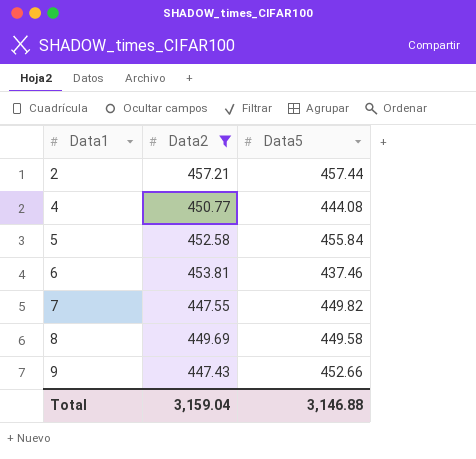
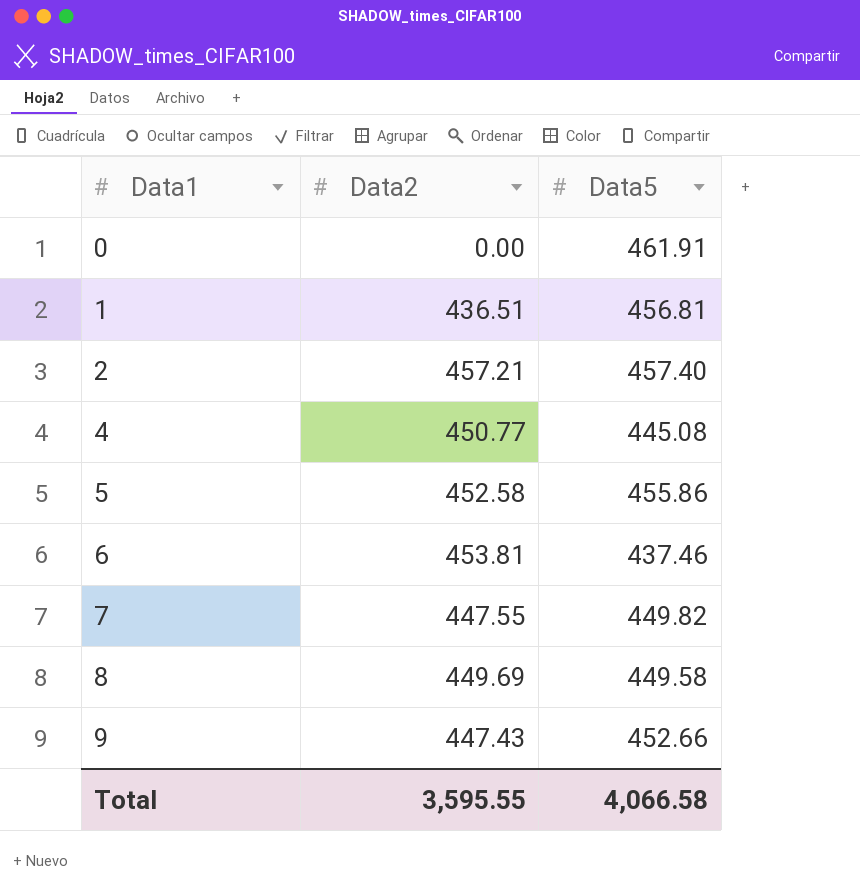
filter: Data2 >= 447.43 -> none
2 | Data5: 457.44 -> 457.40
4 | Data5: 444.08 -> 445.08
5 | Data5: 455.84 -> 455.86
Total | Data2: 3,159.04 -> 3,595.55
Total | Data5: 3,146.88 -> 4,066.58

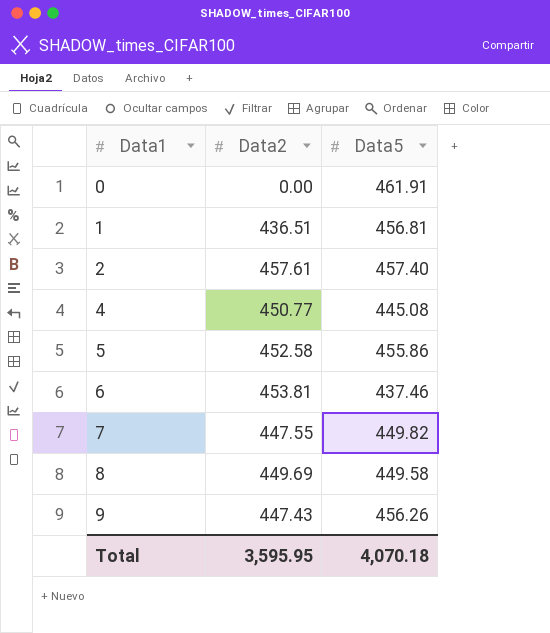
2 | Data2: 457.21 -> 457.61
9 | Data5: 452.66 -> 456.26
Total | Data2: 3,595.55 -> 3,595.95
Total | Data5: 4,066.58 -> 4,070.18

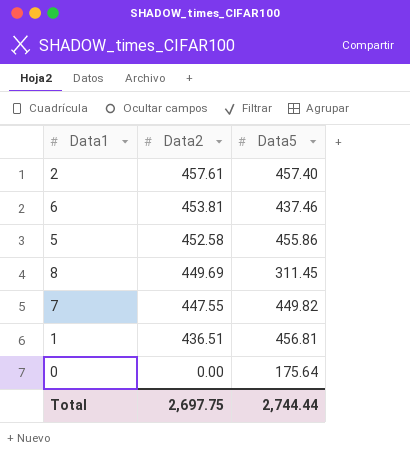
row order: Data1 ascending -> Data2 descending
row 4: 450.77 | 445.08 -> none
row 9: 447.43 | 456.26 -> none
8 | Data5: 449.58 -> 311.45
0 | Data5: 461.91 -> 175.64
Total | Data2: 3,595.95 -> 2,697.75
Total | Data5: 4,070.18 -> 2,744.44

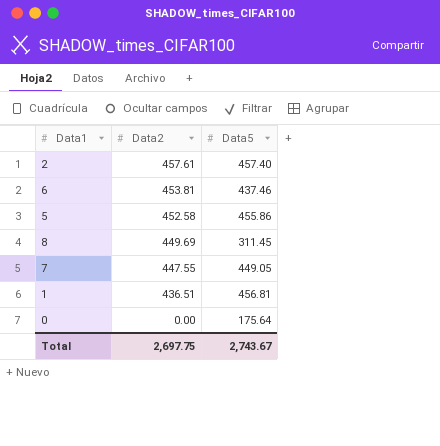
7 | Data5: 449.82 -> 449.05
Total | Data5: 2,744.44 -> 2,743.67

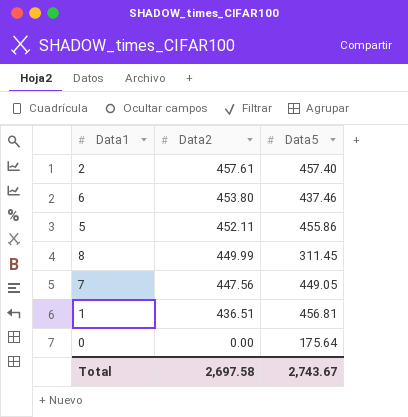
6 | Data2: 453.81 -> 453.80
5 | Data2: 452.58 -> 452.11
8 | Data2: 449.69 -> 449.99
7 | Data2: 447.55 -> 447.56
Total | Data2: 2,697.75 -> 2,697.58

